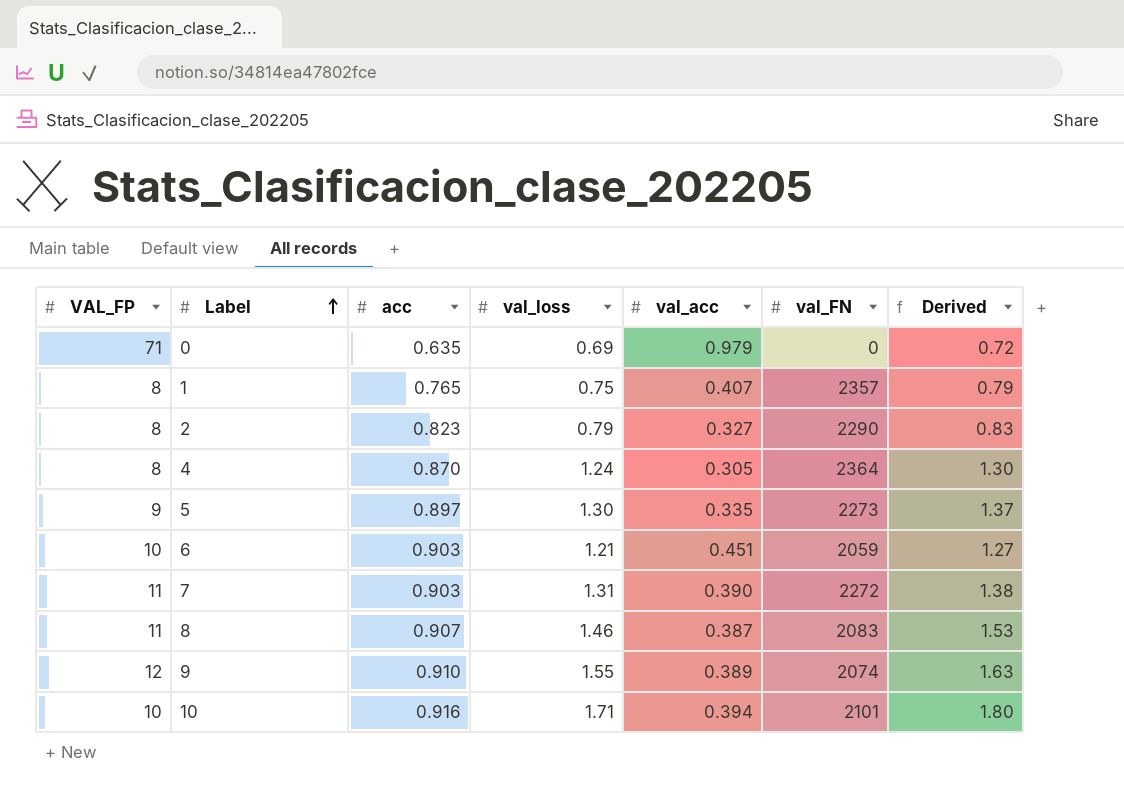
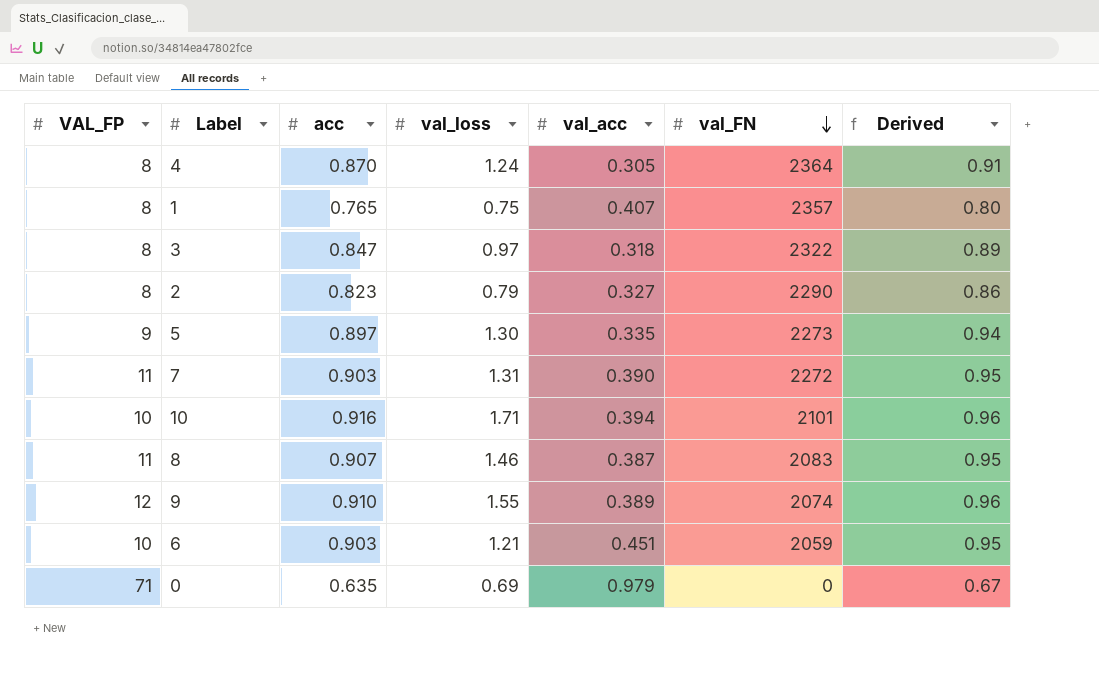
row order: Label ascending -> val_FN descending
column Derived | formula: [val_loss] * 1.05 -> [acc] * 1.05
row 3: none -> 8 | 0.847 | 0.97 | 0.318 | 2322 | 0.89

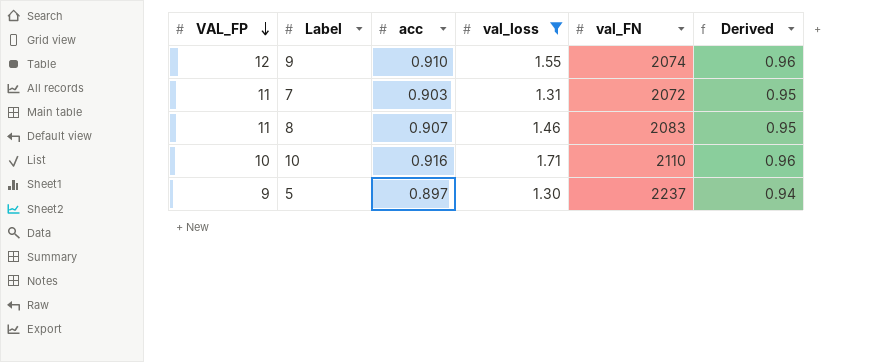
filter: none -> val_loss >= 1.30
row order: val_FN descending -> VAL_FP descending
column val_acc | position: 5 -> none
7 | val_FN: 2272 -> 2072
10 | val_FN: 2101 -> 2110
5 | val_FN: 2273 -> 2237

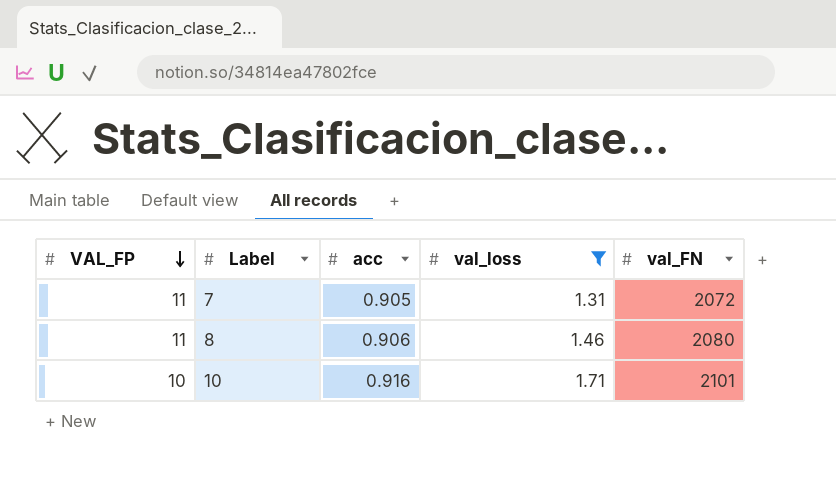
column Derived | formula: [acc] * 1.05 -> none
row 9: 12 | 0.910 | 1.55 | 2074 | 0.96 -> none
row 5: 9 | 0.897 | 1.30 | 2237 | 0.94 -> none
7 | acc: 0.903 -> 0.905
8 | acc: 0.907 -> 0.906
8 | val_FN: 2083 -> 2080
10 | val_FN: 2110 -> 2101

